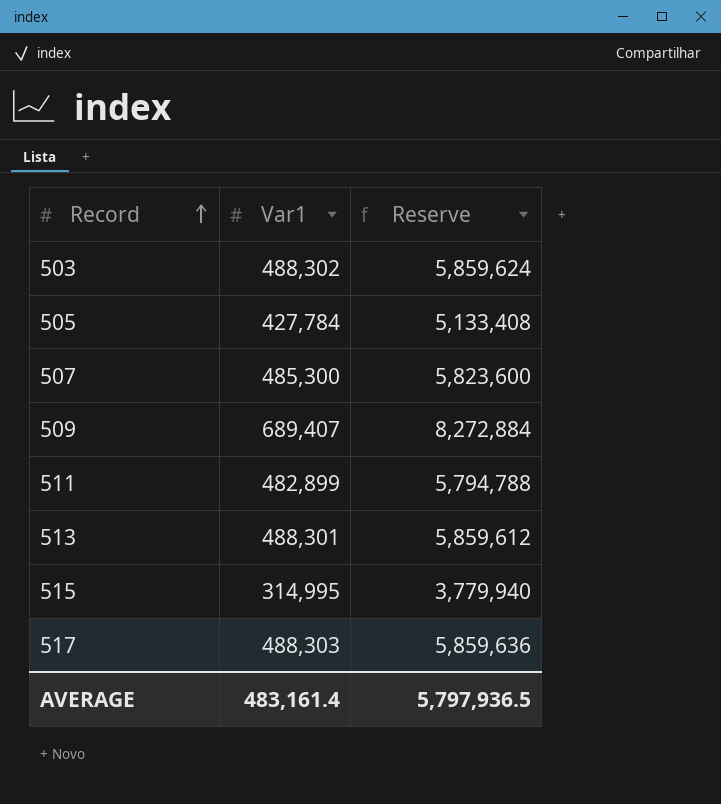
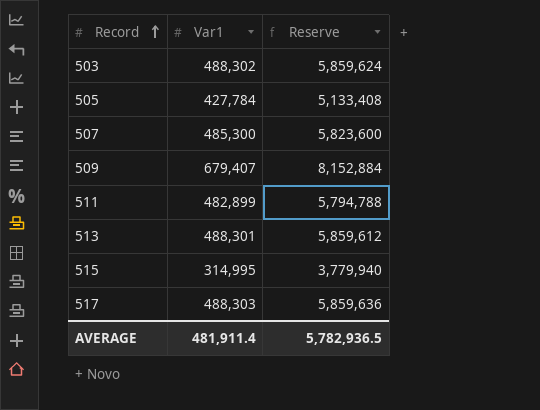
509 | Var1: 689,407 -> 679,407
509 | Reserve: 8,272,884 -> 8,152,884
AVERAGE | Var1: 483,161.4 -> 481,911.4
AVERAGE | Reserve: 5,797,936.5 -> 5,782,936.5

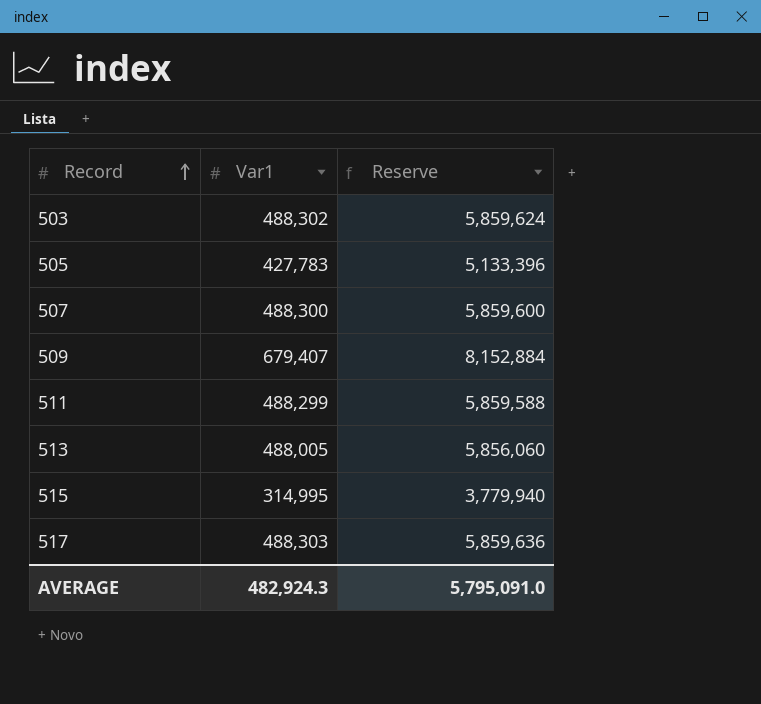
505 | Var1: 427,784 -> 427,783
505 | Reserve: 5,133,408 -> 5,133,396
507 | Var1: 485,300 -> 488,300
507 | Reserve: 5,823,600 -> 5,859,600
511 | Var1: 482,899 -> 488,299
511 | Reserve: 5,794,788 -> 5,859,588
513 | Var1: 488,301 -> 488,005
513 | Reserve: 5,859,612 -> 5,856,060
AVERAGE | Var1: 481,911.4 -> 482,924.3
AVERAGE | Reserve: 5,782,936.5 -> 5,795,091.0

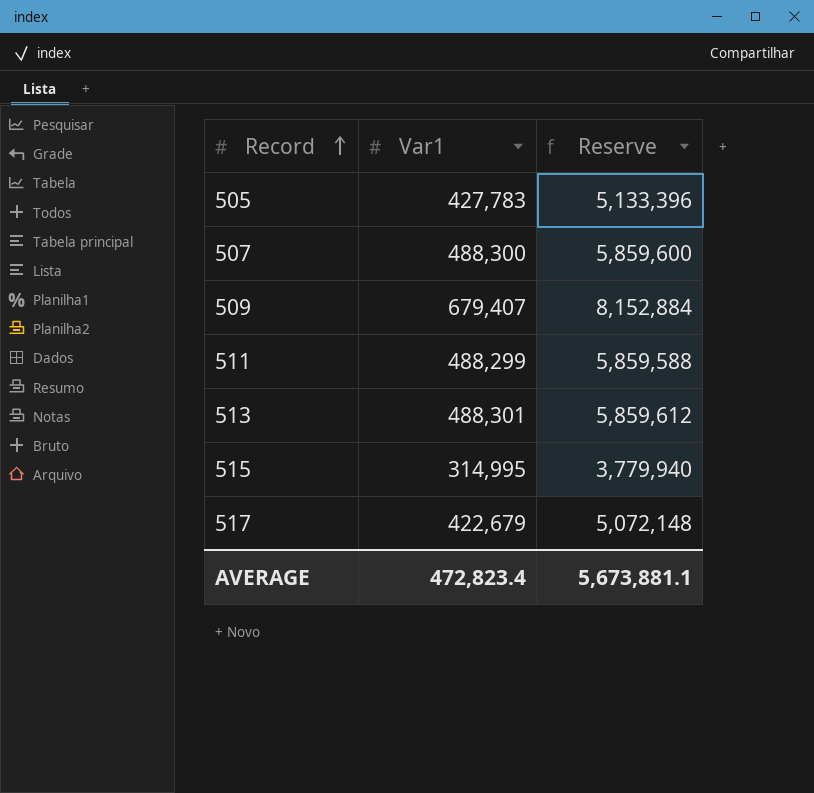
row 503: 488,302 | 5,859,624 -> none
513 | Var1: 488,005 -> 488,301
513 | Reserve: 5,856,060 -> 5,859,612
517 | Var1: 488,303 -> 422,679
517 | Reserve: 5,859,636 -> 5,072,148
AVERAGE | Var1: 482,924.3 -> 472,823.4
AVERAGE | Reserve: 5,795,091.0 -> 5,673,881.1

